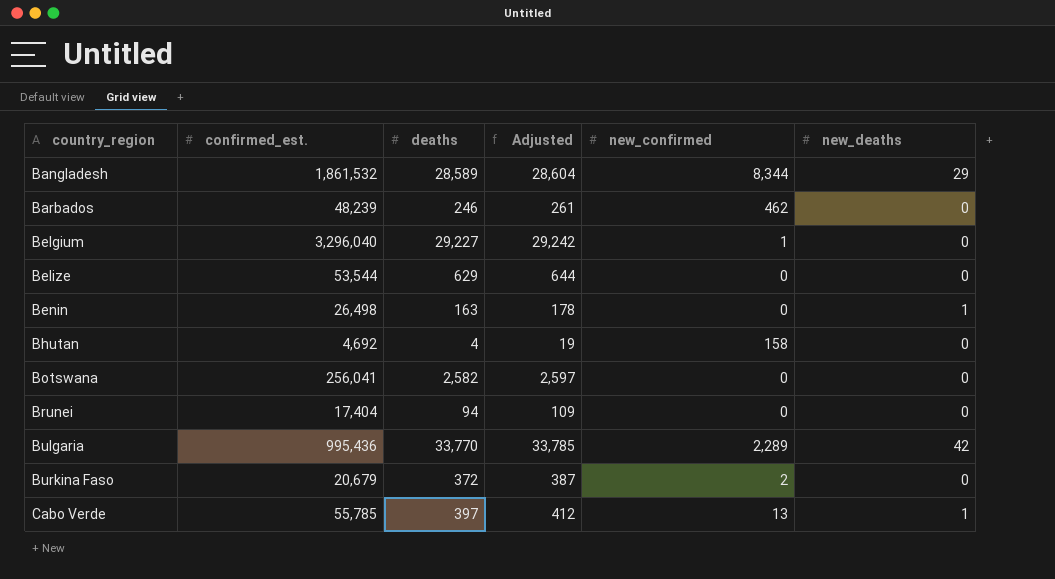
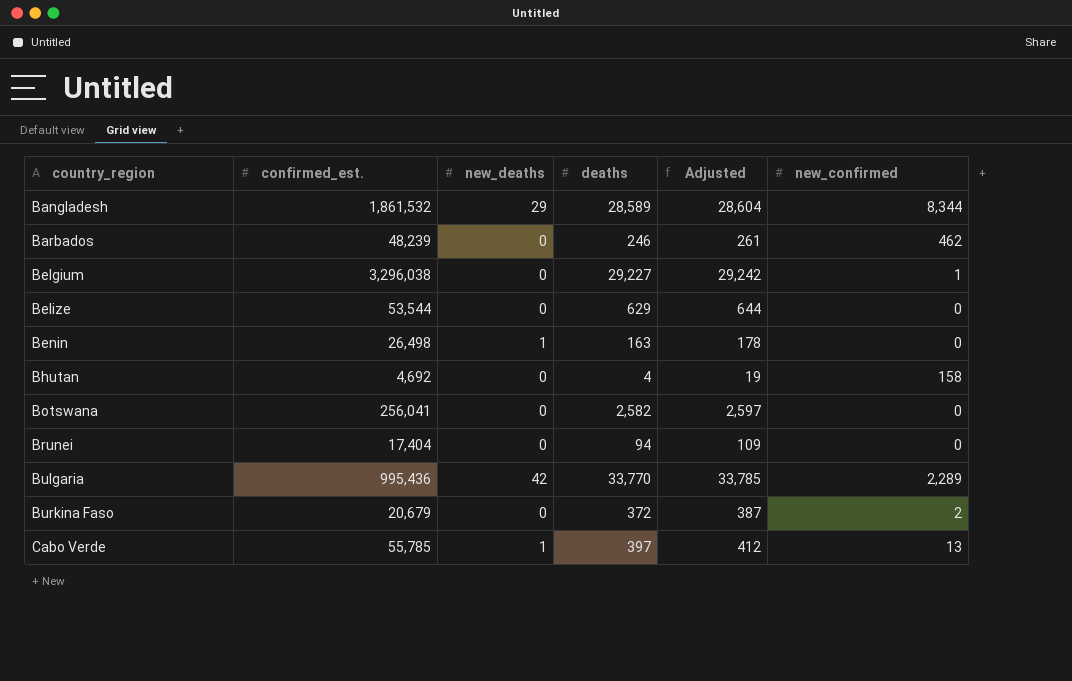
column new_deaths | position: 6 -> 3
Belgium | confirmed_est.: 3,296,040 -> 3,296,038

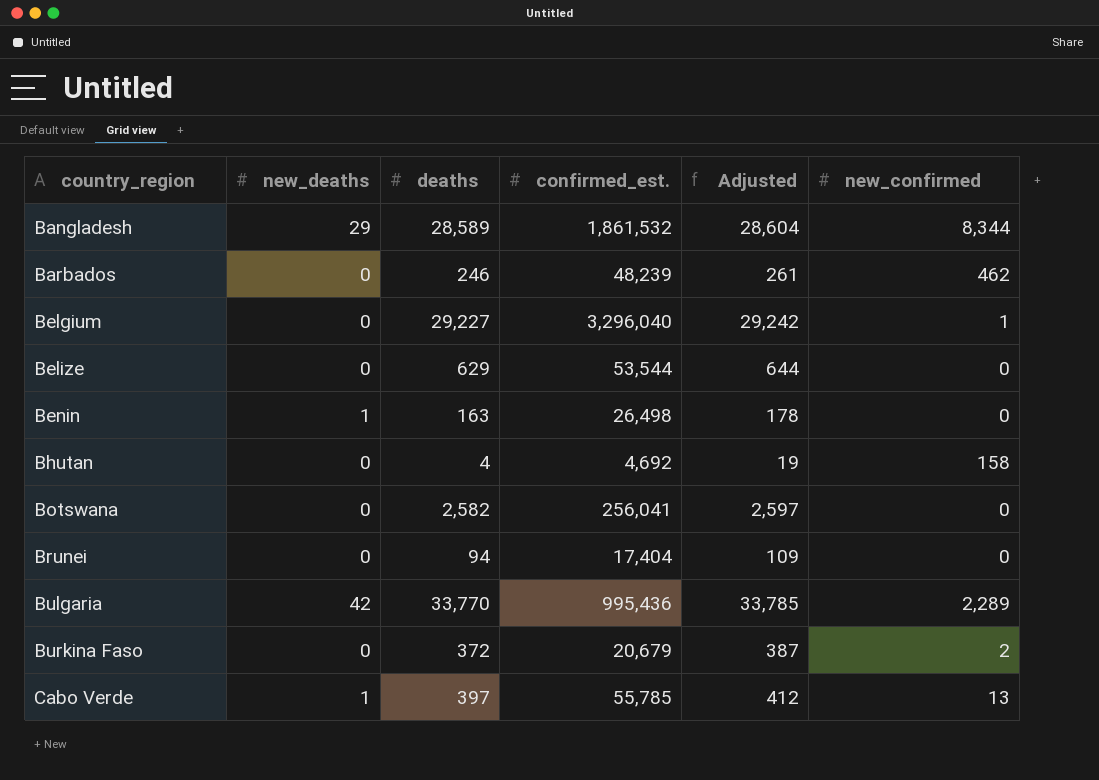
column confirmed_est. | position: 2 -> 4
Belgium | confirmed_est.: 3,296,038 -> 3,296,040

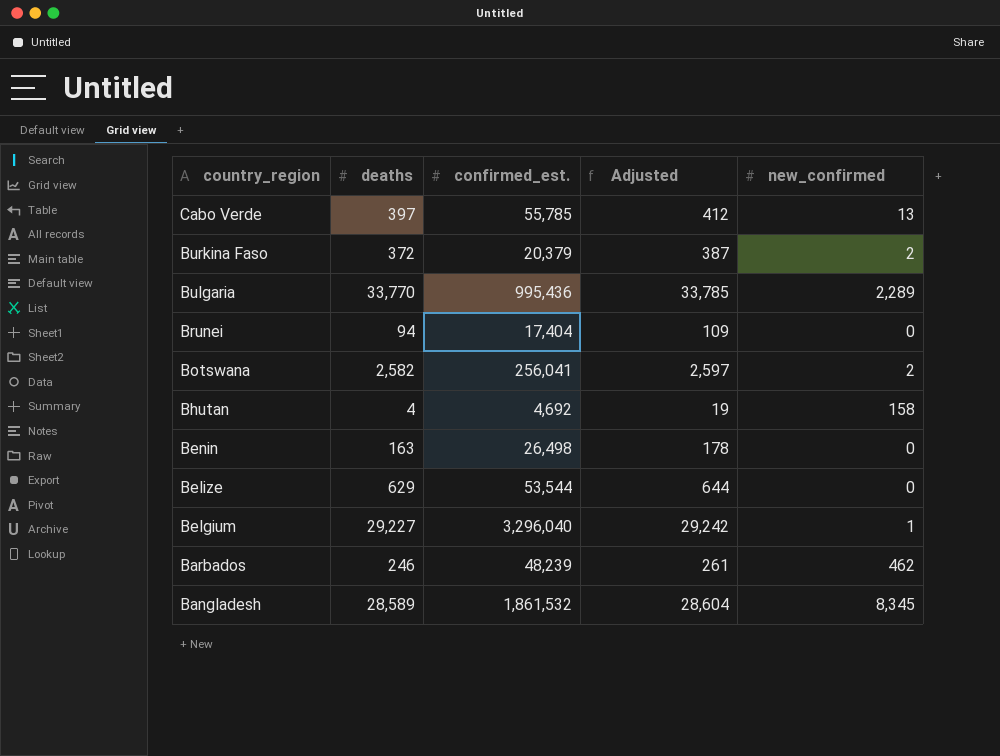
row order: country_region ascending -> country_region descending
column new_deaths | position: 2 -> none
Burkina Faso | confirmed_est.: 20,679 -> 20,379
Botswana | new_confirmed: 0 -> 2
Bangladesh | new_confirmed: 8,344 -> 8,345

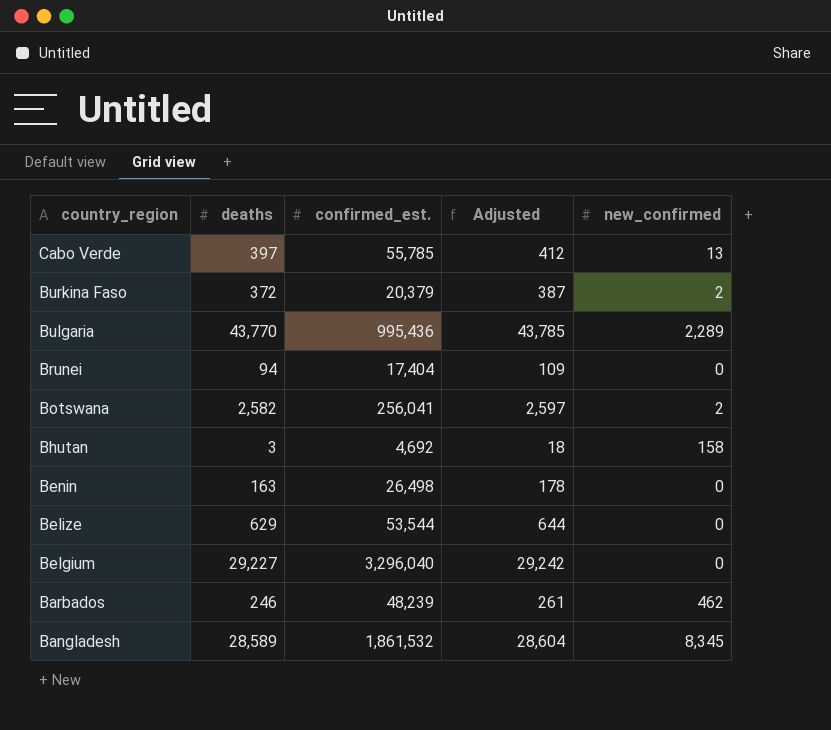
Bulgaria | deaths: 33,770 -> 43,770
Bulgaria | Adjusted: 33,785 -> 43,785
Bhutan | deaths: 4 -> 3
Bhutan | Adjusted: 19 -> 18
Belgium | new_confirmed: 1 -> 0

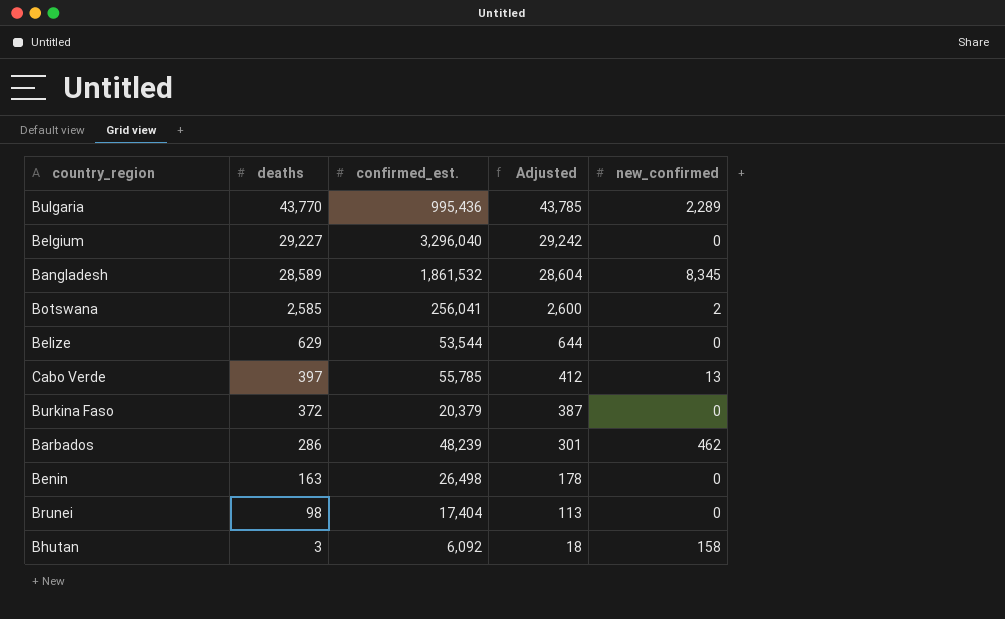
row order: country_region descending -> deaths descending
Botswana | deaths: 2,582 -> 2,585
Botswana | Adjusted: 2,597 -> 2,600
Burkina Faso | new_confirmed: 2 -> 0
Barbados | deaths: 246 -> 286
Barbados | Adjusted: 261 -> 301
Brunei | deaths: 94 -> 98
Brunei | Adjusted: 109 -> 113
Bhutan | confirmed_est.: 4,692 -> 6,092

